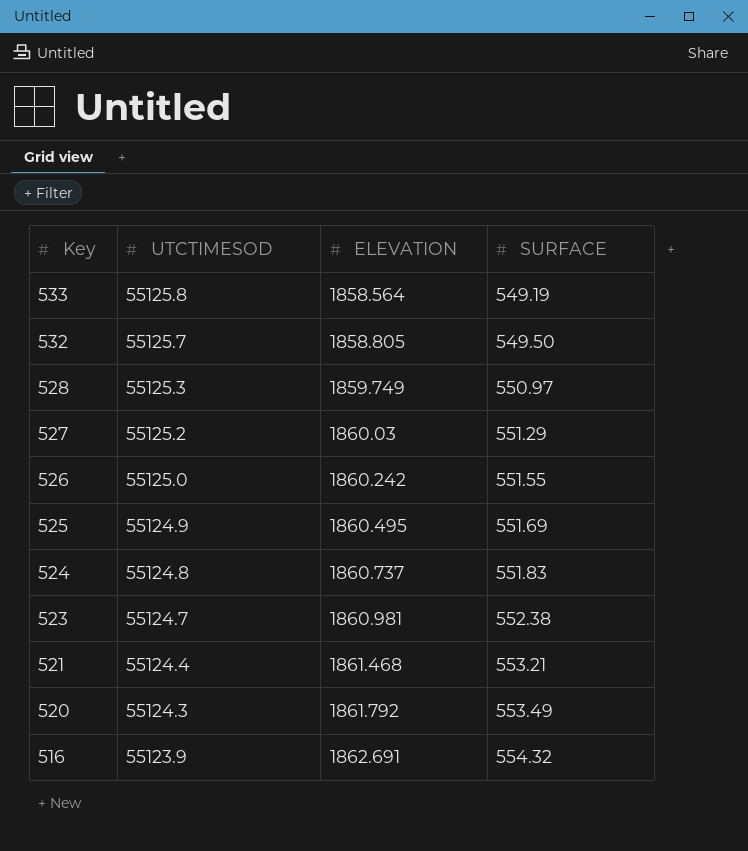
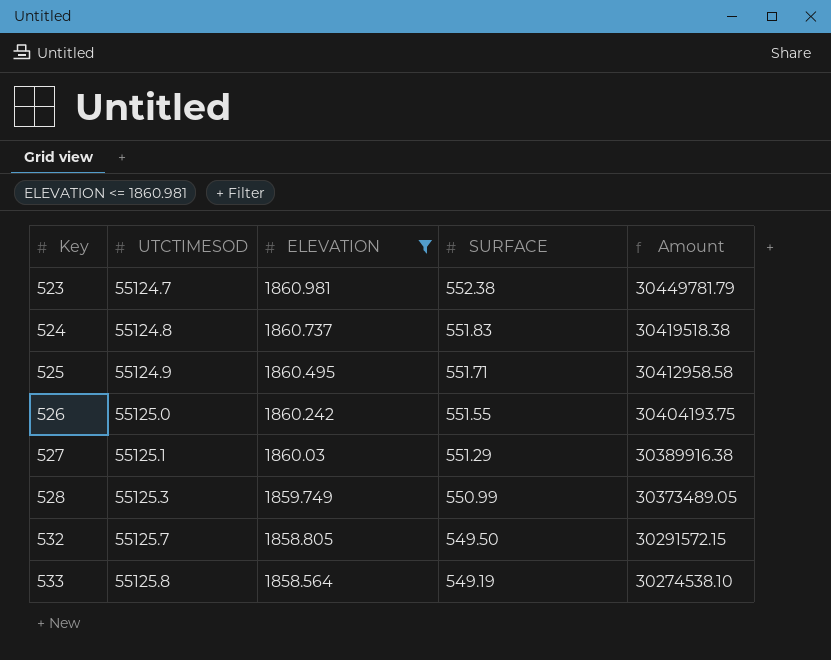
filter: none -> ELEVATION <= 1860.981
row order: Key descending -> Key ascending
column Amount | formula: none -> [UTCTIMESOD] * [SURFACE]
525 | SURFACE: 551.69 -> 551.71
527 | UTCTIMESOD: 55125.2 -> 55125.1
528 | SURFACE: 550.97 -> 550.99

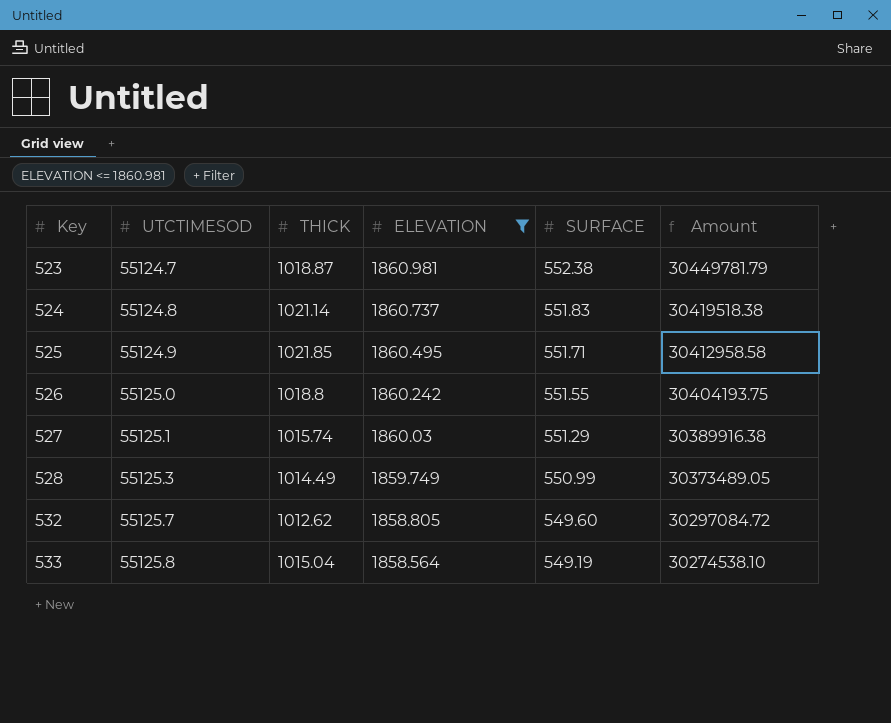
column THICK | position: none -> 3
532 | SURFACE: 549.50 -> 549.60
532 | Amount: 30291572.15 -> 30297084.72

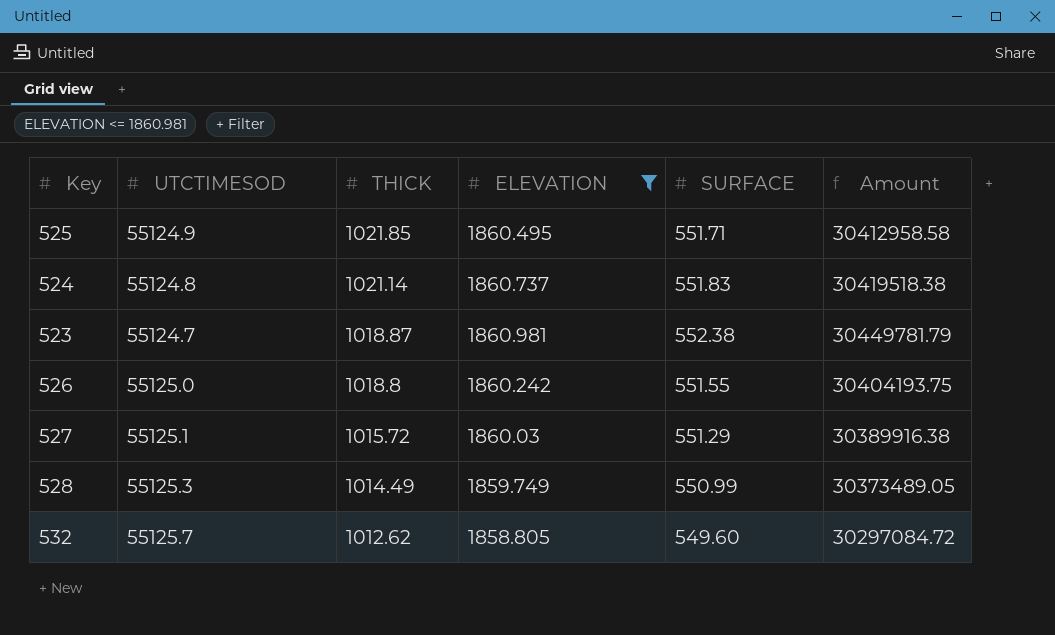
row order: Key ascending -> THICK descending
row 533: 55125.8 | 1015.04 | 1858.564 | 549.19 | 30274538.10 -> none
527 | THICK: 1015.74 -> 1015.72

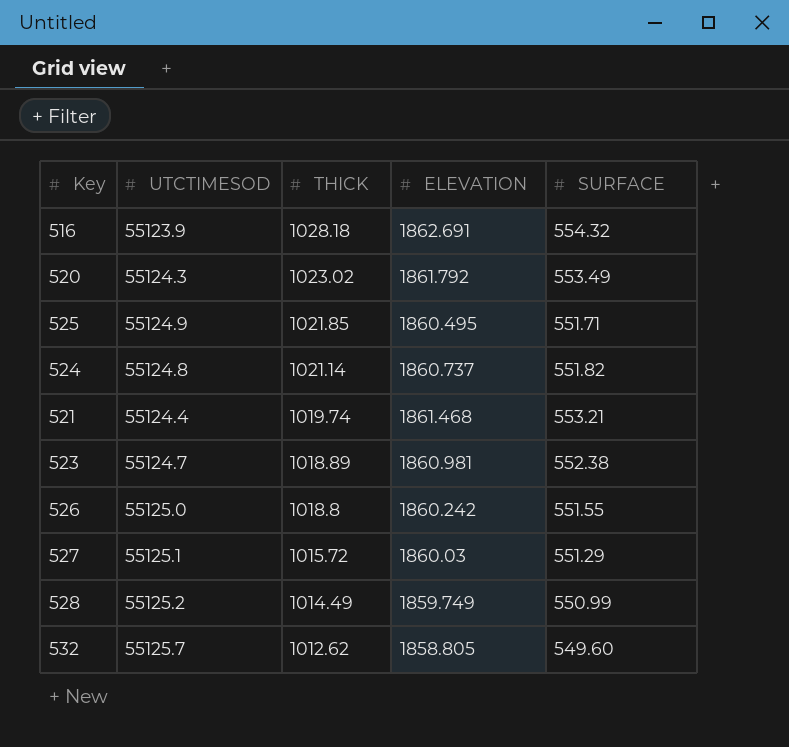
filter: ELEVATION <= 1860.981 -> none
column Amount | formula: [UTCTIMESOD] * [SURFACE] -> none
524 | SURFACE: 551.83 -> 551.82
523 | THICK: 1018.87 -> 1018.89
528 | UTCTIMESOD: 55125.3 -> 55125.2

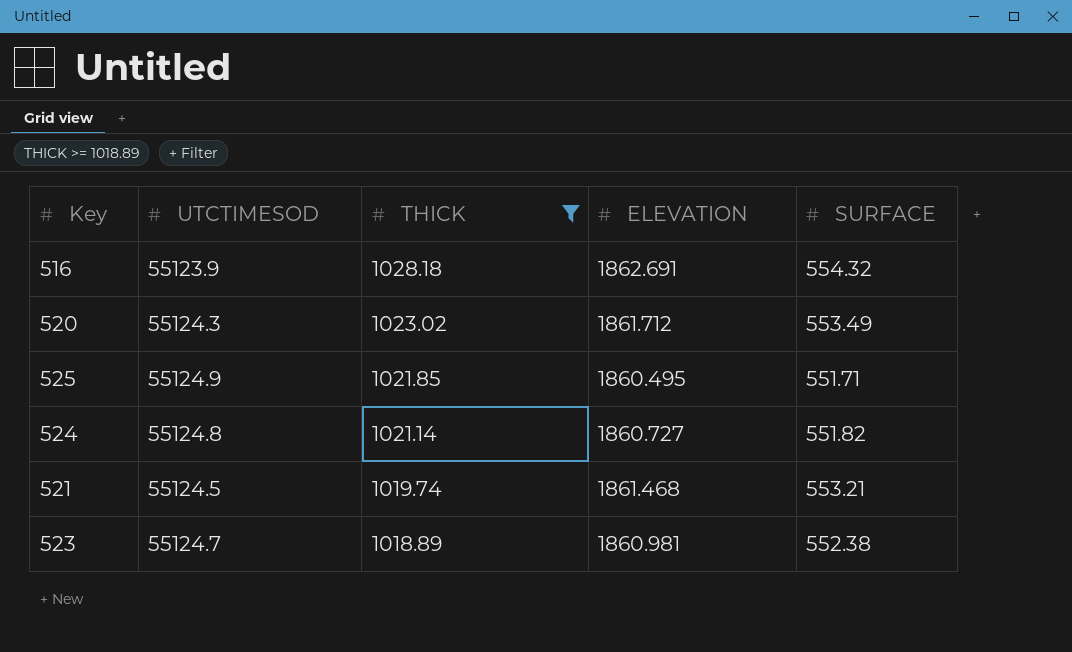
filter: none -> THICK >= 1018.89
520 | ELEVATION: 1861.792 -> 1861.712
524 | ELEVATION: 1860.737 -> 1860.727
521 | UTCTIMESOD: 55124.4 -> 55124.5

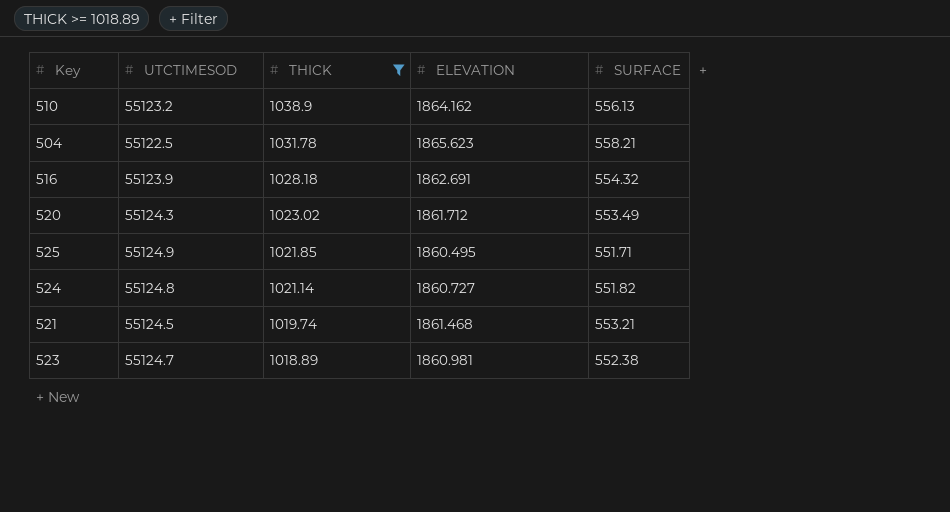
row 510: none -> 55123.2 | 1038.9 | 1864.162 | 556.13
row 504: none -> 55122.5 | 1031.78 | 1865.623 | 558.21

